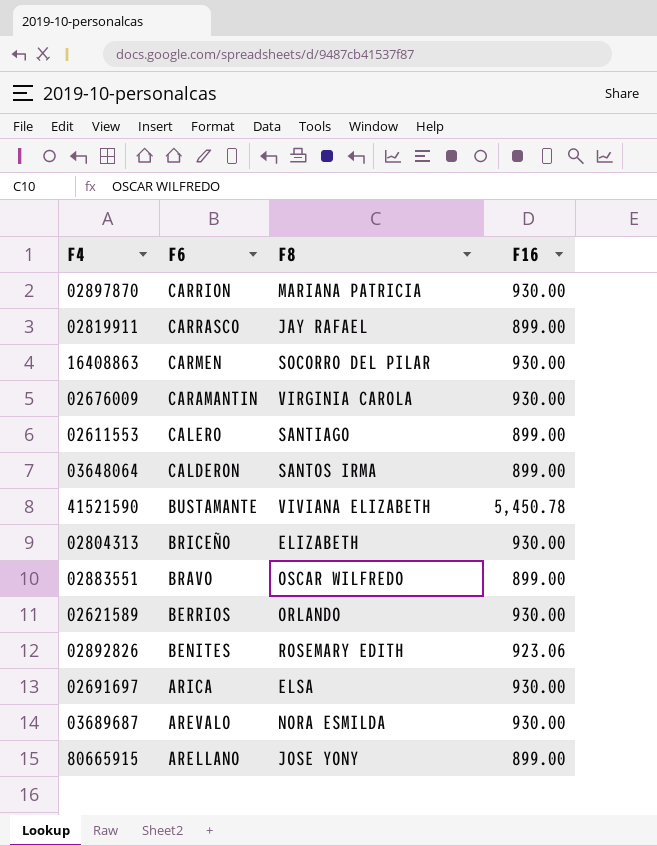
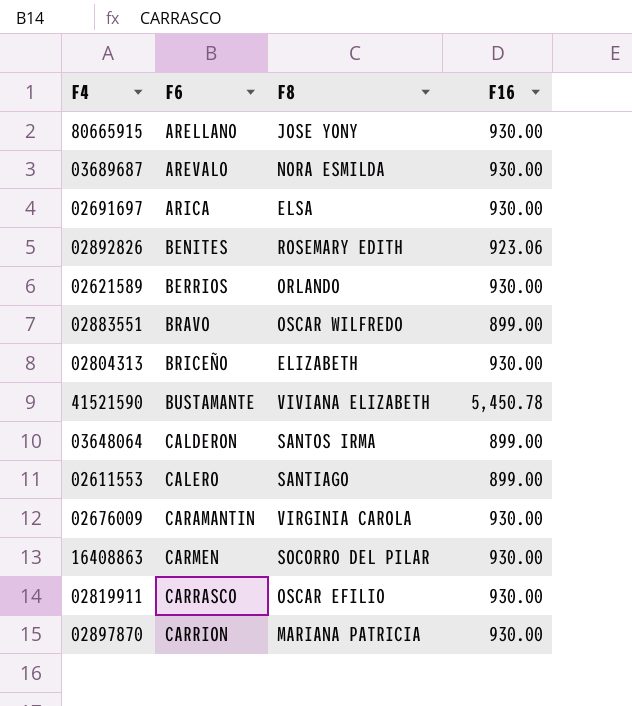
row order: F6 descending -> F6 ascending
80665915 | F16: 899.00 -> 930.00
02819911 | F8: JAY RAFAEL -> OSCAR EFILIO
02819911 | F16: 899.00 -> 930.00

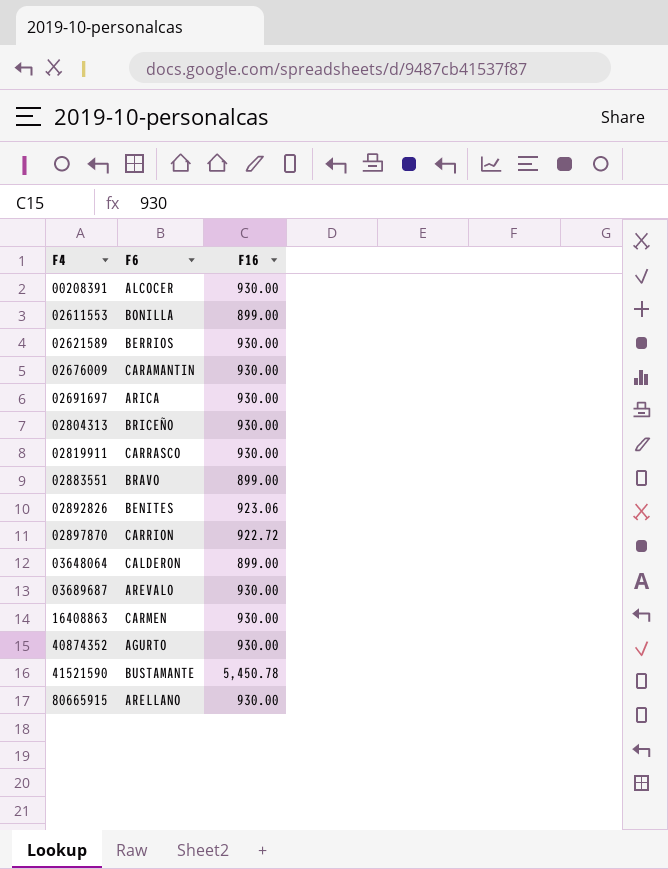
row order: F6 ascending -> F4 ascending
column F8 | position: 3 -> none
row 00208391: none -> ALCOCER | 930.00
02611553 | F6: CALERO -> BONILLA
02897870 | F16: 930.00 -> 922.72
row 40874352: none -> AGURTO | 930.00

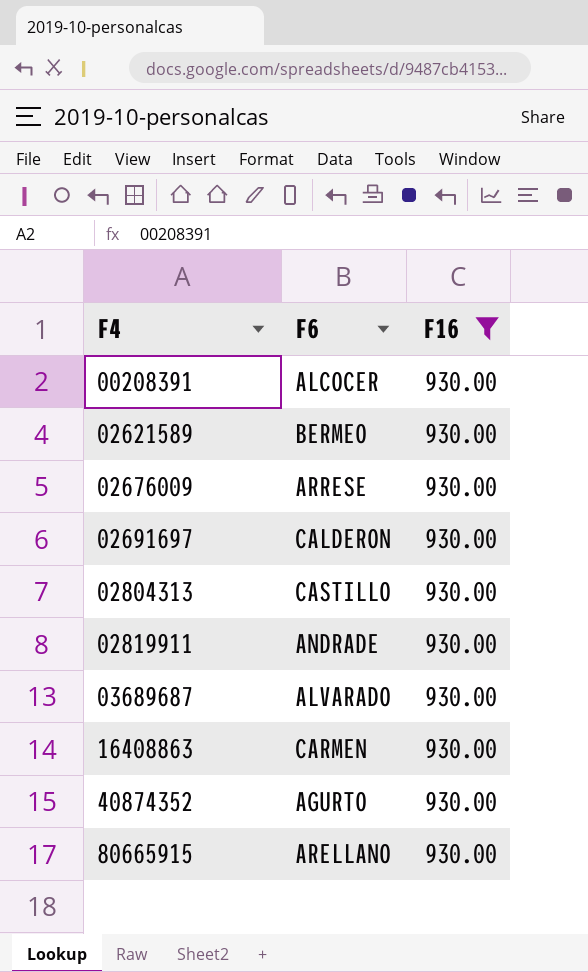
filter: none -> F16 = 930.00
02621589 | F6: BERRIOS -> BERMEO
02676009 | F6: CARAMANTIN -> ARRESE
02691697 | F6: ARICA -> CALDERON
02804313 | F6: BRICEÑO -> CASTILLO
02819911 | F6: CARRASCO -> ANDRADE
03689687 | F6: AREVALO -> ALVARADO

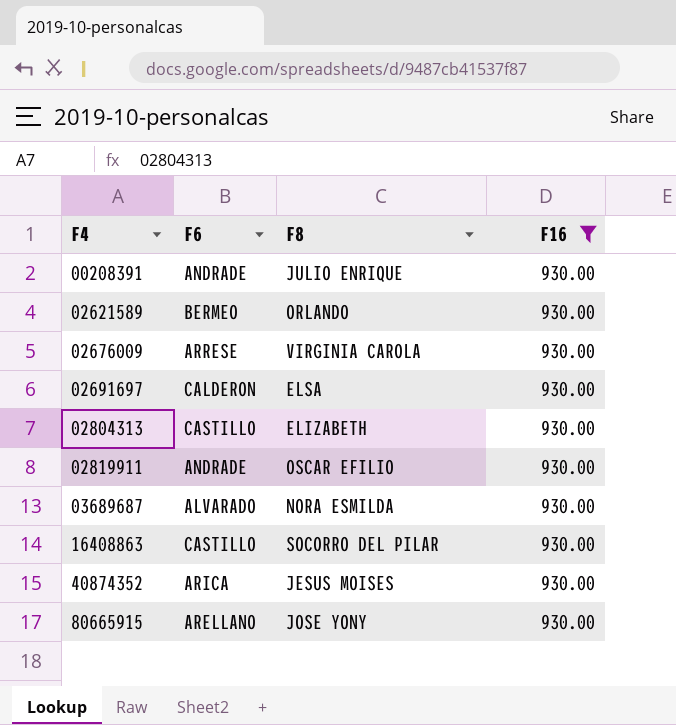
column F8 | position: none -> 3
00208391 | F6: ALCOCER -> ANDRADE
16408863 | F6: CARMEN -> CASTILLO
40874352 | F6: AGURTO -> ARICA

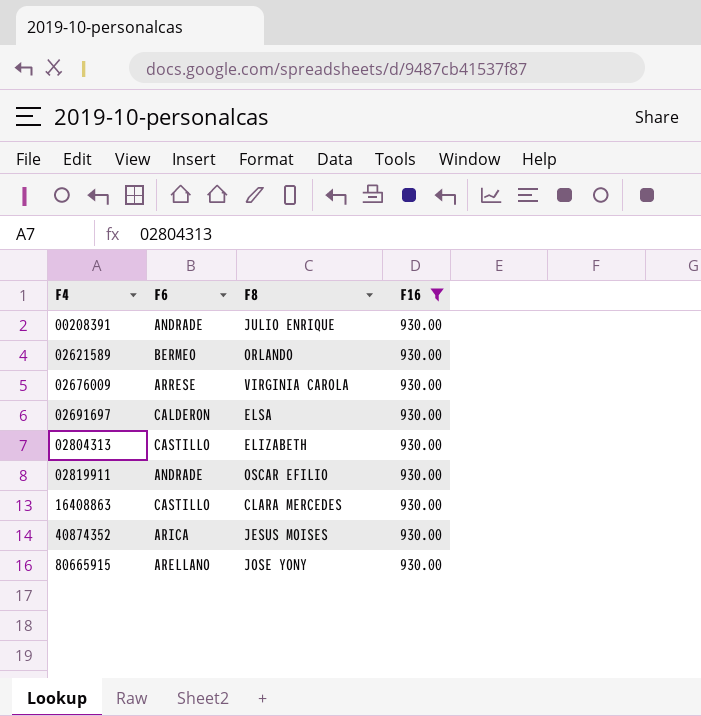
row 03689687: ALVARADO | NORA ESMILDA | 930.00 -> none
16408863 | F8: SOCORRO DEL PILAR -> CLARA MERCEDES

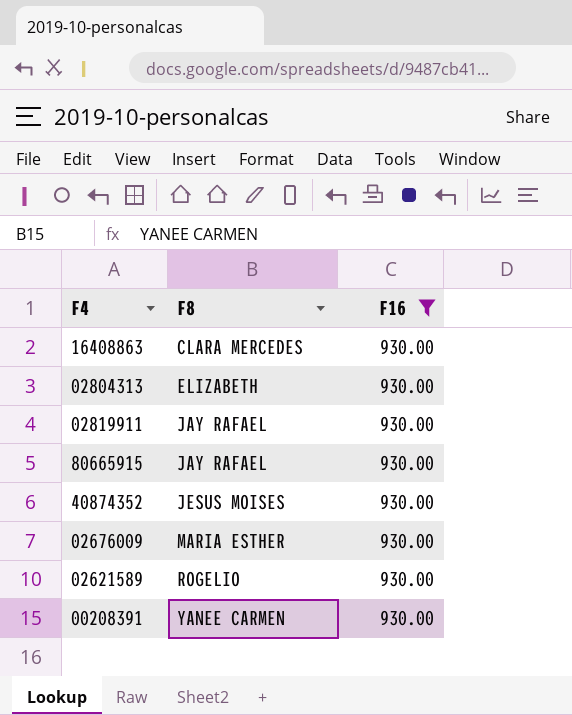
row order: F4 ascending -> F8 ascending
column F6 | position: 2 -> none
row 02691697: CALDERON | ELSA | 930.00 -> none
02819911 | F8: OSCAR EFILIO -> JAY RAFAEL
80665915 | F8: JOSE YONY -> JAY RAFAEL
02676009 | F8: VIRGINIA CAROLA -> MARIA ESTHER
02621589 | F8: ORLANDO -> ROGELIO
00208391 | F8: JULIO ENRIQUE -> YANEE CARMEN

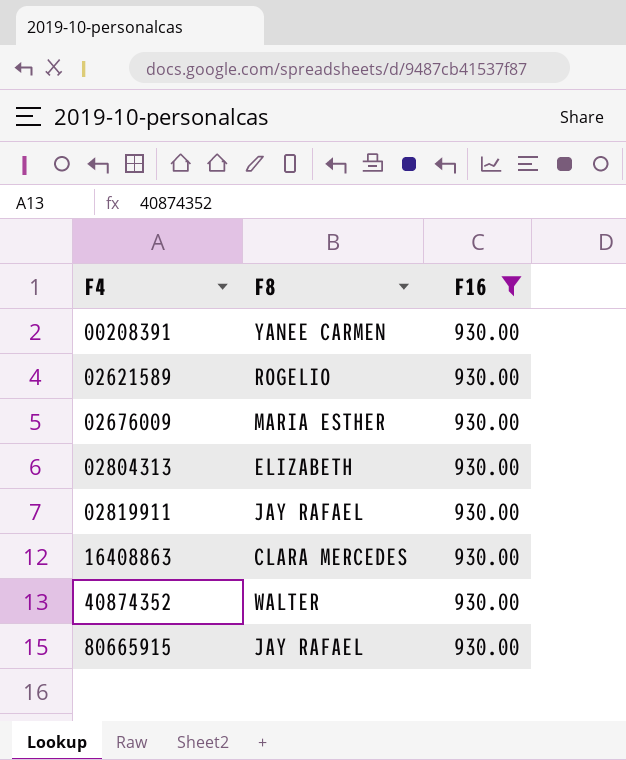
row order: F8 ascending -> F4 ascending
40874352 | F8: JESUS MOISES -> WALTER

